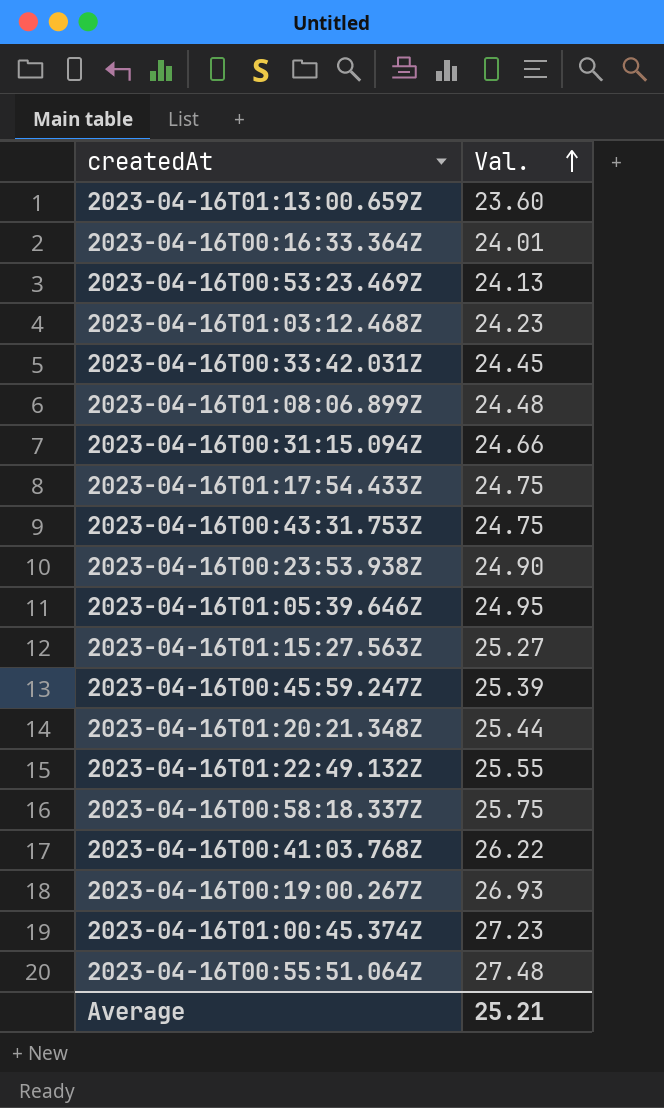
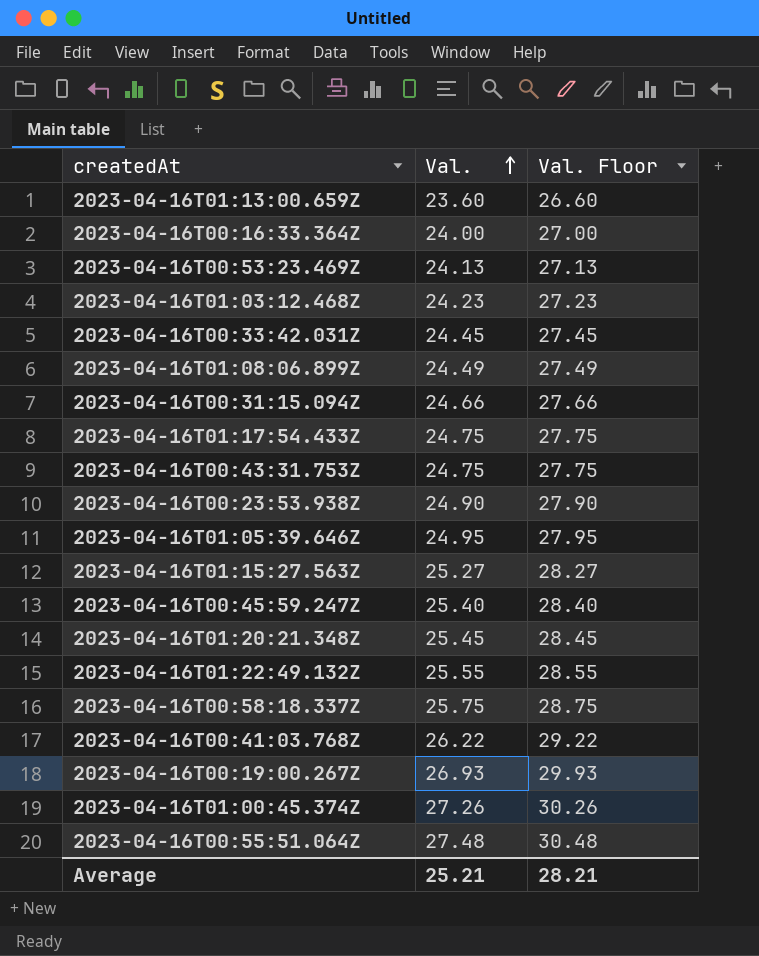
column Val. Floor | formula: none -> [Val.] + 3
2023-04-16T00:16:33.364Z | Val.: 24.01 -> 24.00
2023-04-16T01:08:06.899Z | Val.: 24.48 -> 24.49
2023-04-16T00:45:59.247Z | Val.: 25.39 -> 25.40
2023-04-16T01:20:21.348Z | Val.: 25.44 -> 25.45
2023-04-16T01:00:45.374Z | Val.: 27.23 -> 27.26

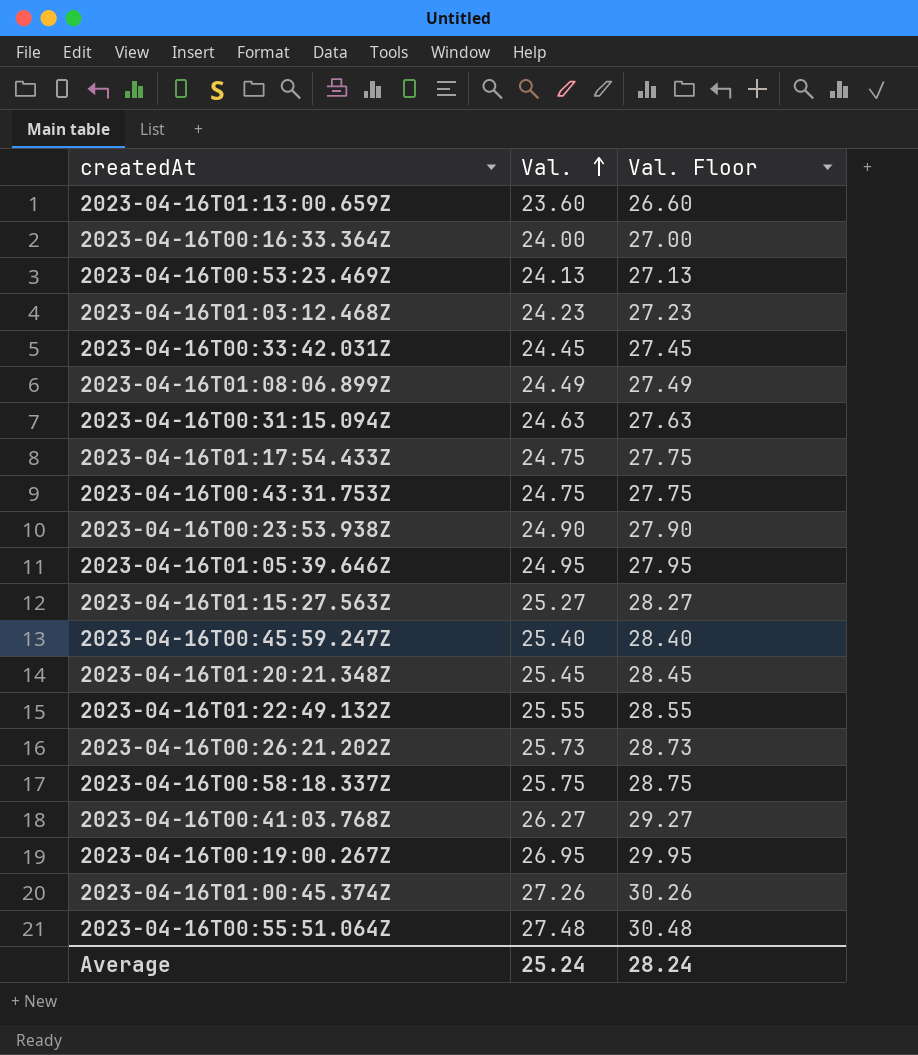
2023-04-16T00:31:15.094Z | Val.: 24.66 -> 24.63
2023-04-16T00:31:15.094Z | Val. Floor: 27.66 -> 27.63
row 2023-04-16T00:26:21.202Z: none -> 25.73 | 28.73
2023-04-16T00:41:03.768Z | Val.: 26.22 -> 26.27
2023-04-16T00:41:03.768Z | Val. Floor: 29.22 -> 29.27
2023-04-16T00:19:00.267Z | Val.: 26.93 -> 26.95
2023-04-16T00:19:00.267Z | Val. Floor: 29.93 -> 29.95
Average | Val.: 25.21 -> 25.24
Average | Val. Floor: 28.21 -> 28.24

